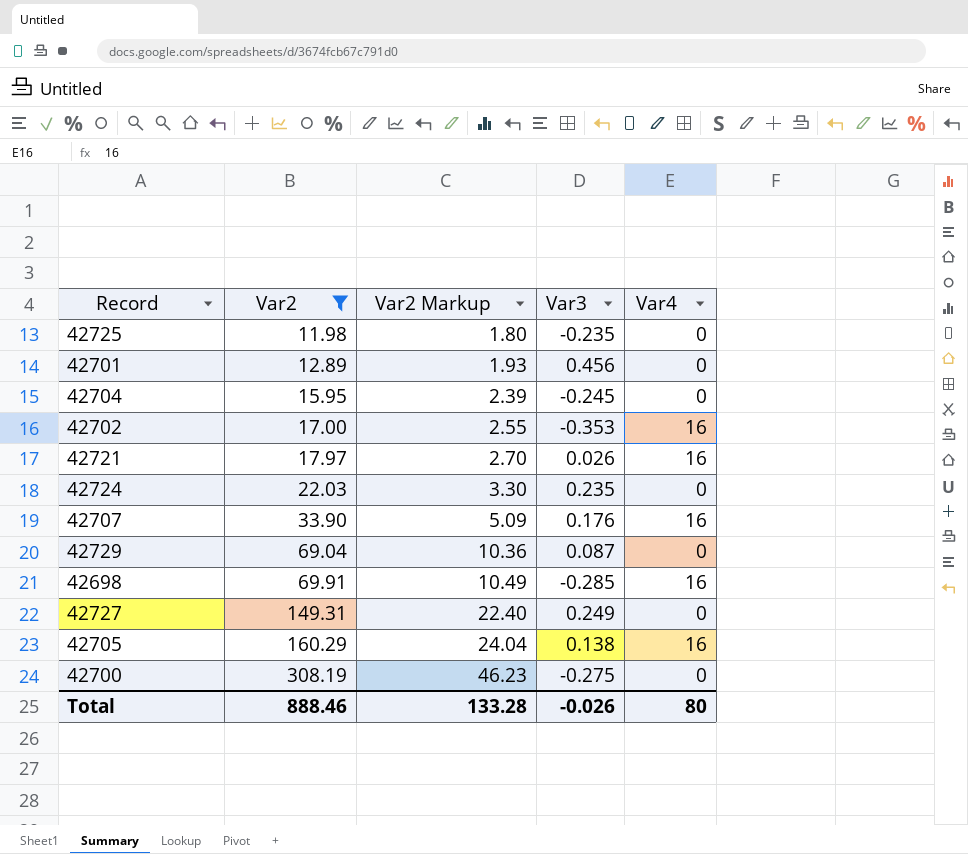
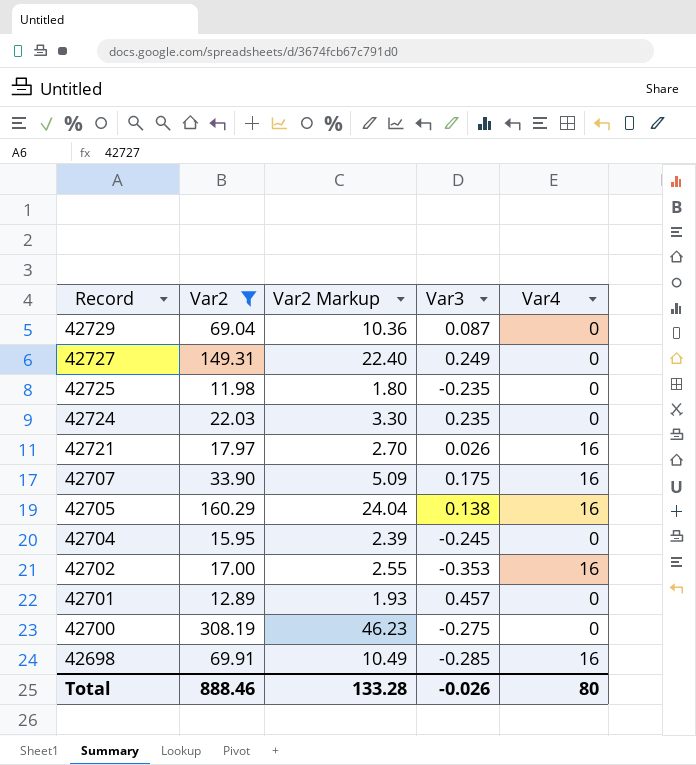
row order: Var2 ascending -> Record descending
42707 | Var3: 0.176 -> 0.175
42701 | Var3: 0.456 -> 0.457

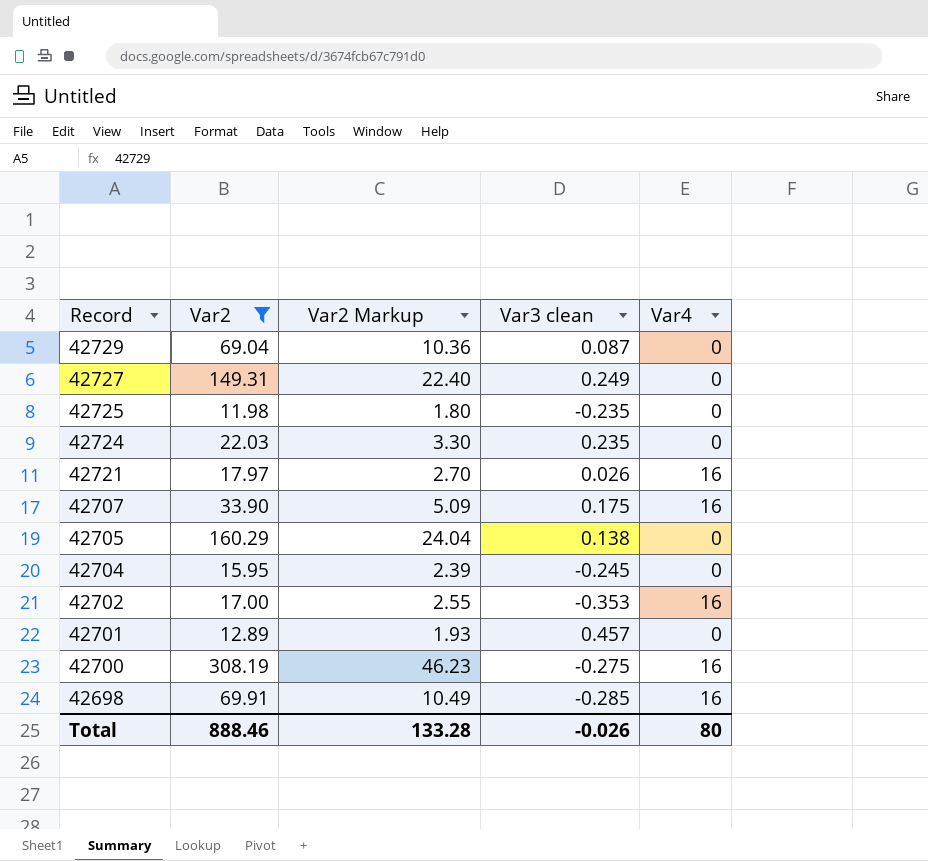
column name: Var3 -> Var3 clean
42705 | Var4: 16 -> 0
42700 | Var4: 0 -> 16

